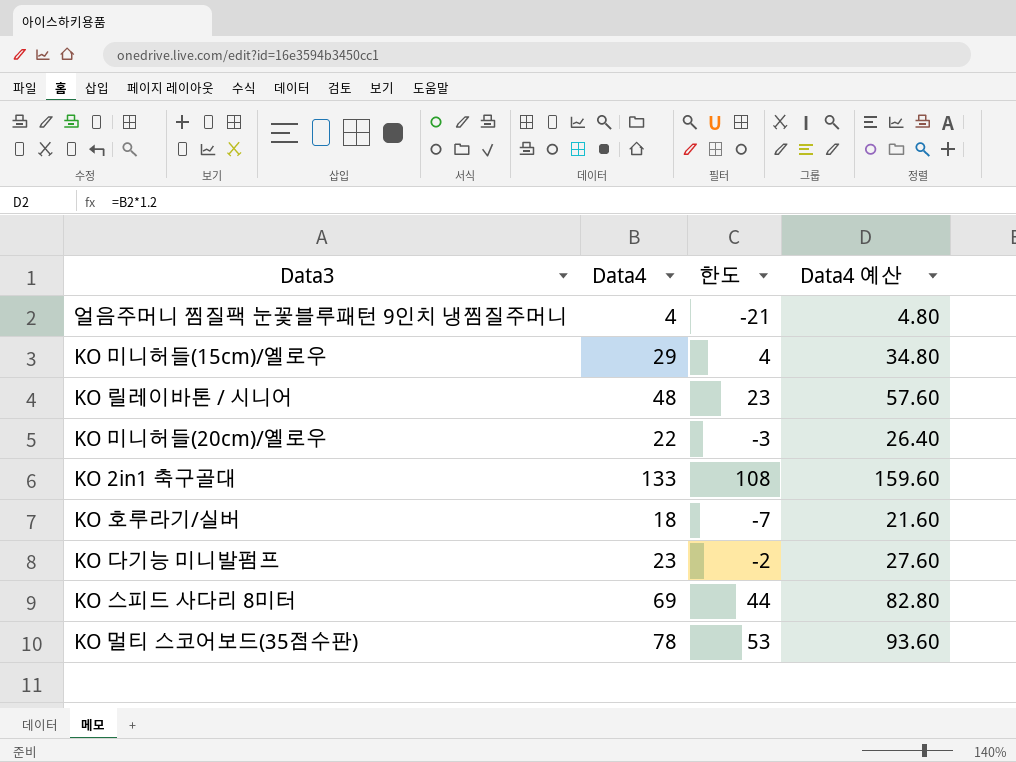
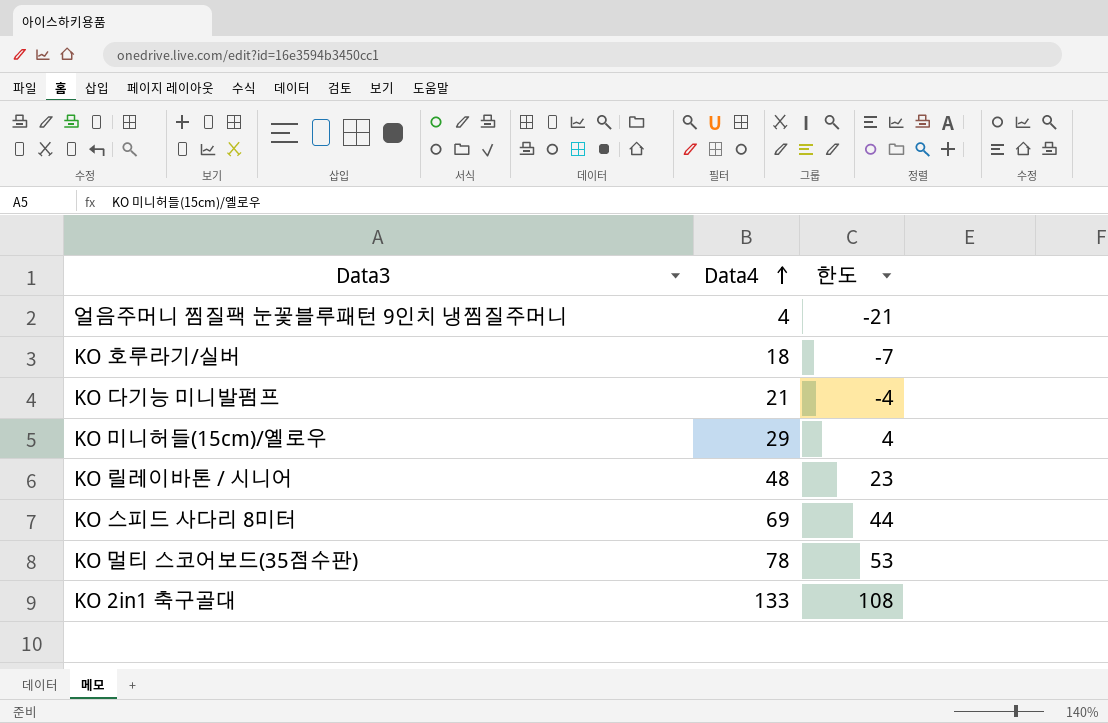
row order: none -> Data4 ascending
column Data4 예산 | formula: [Data4] * 1.2 -> none
row KO 미니허들(20cm)/옐로우: 22 | -3 | 26.40 -> none
KO 다기능 미니발펌프 | Data4: 23 -> 21
KO 다기능 미니발펌프 | 한도: -2 -> -4

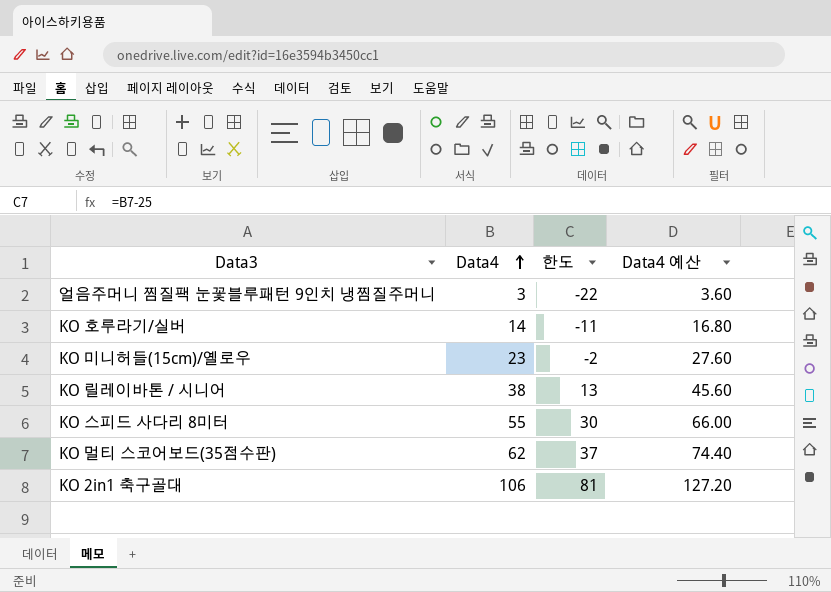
column Data4 예산 | formula: none -> [Data4] * 1.2
row KO 다기능 미니발펌프: 21 | -4 -> none
얼음주머니 찜질팩 눈꽃블루패턴 9인치 냉찜질주머니 | Data4: 4 -> 3
얼음주머니 찜질팩 눈꽃블루패턴 9인치 냉찜질주머니 | 한도: -21 -> -22
KO 호루라기/실버 | Data4: 18 -> 14
KO 호루라기/실버 | 한도: -7 -> -11
KO 미니허들(15cm)/옐로우 | Data4: 29 -> 23
KO 미니허들(15cm)/옐로우 | 한도: 4 -> -2
KO 릴레이바톤 / 시니어 | Data4: 48 -> 38
KO 릴레이바톤 / 시니어 | 한도: 23 -> 13
KO 스피드 사다리 8미터 | Data4: 69 -> 55
KO 스피드 사다리 8미터 | 한도: 44 -> 30
KO 멀티 스코어보드(35점수판) | Data4: 78 -> 62
KO 멀티 스코어보드(35점수판) | 한도: 53 -> 37
KO 2in1 축구골대 | Data4: 133 -> 106
KO 2in1 축구골대 | 한도: 108 -> 81

